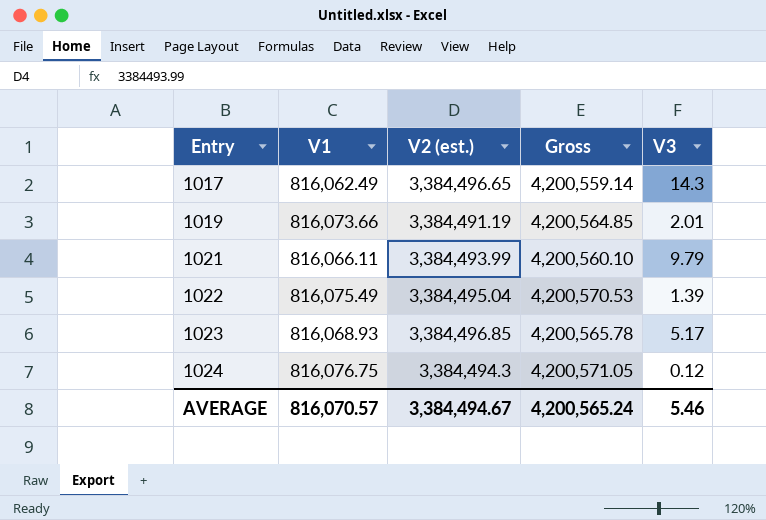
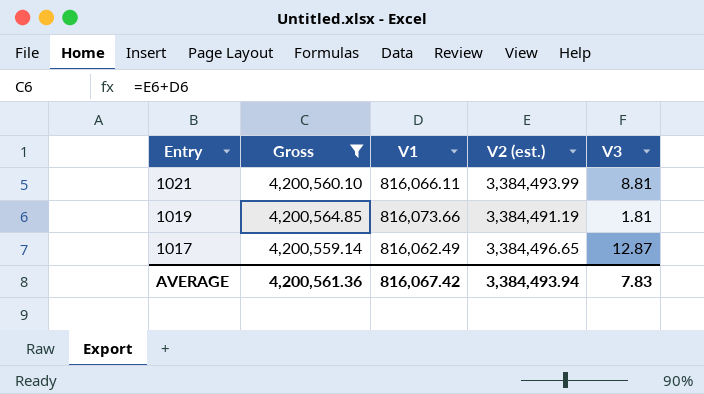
filter: none -> Gross <= 4,200,564.85
row order: Entry ascending -> Entry descending
column Gross | position: 4 -> 2
1021 | V3: 9.79 -> 8.81
1019 | V3: 2.01 -> 1.81
1017 | V3: 14.3 -> 12.87
AVERAGE | Gross: 4,200,565.24 -> 4,200,561.36
AVERAGE | V1: 816,070.57 -> 816,067.42
AVERAGE | V2 (est.): 3,384,494.67 -> 3,384,493.94
AVERAGE | V3: 5.46 -> 7.83

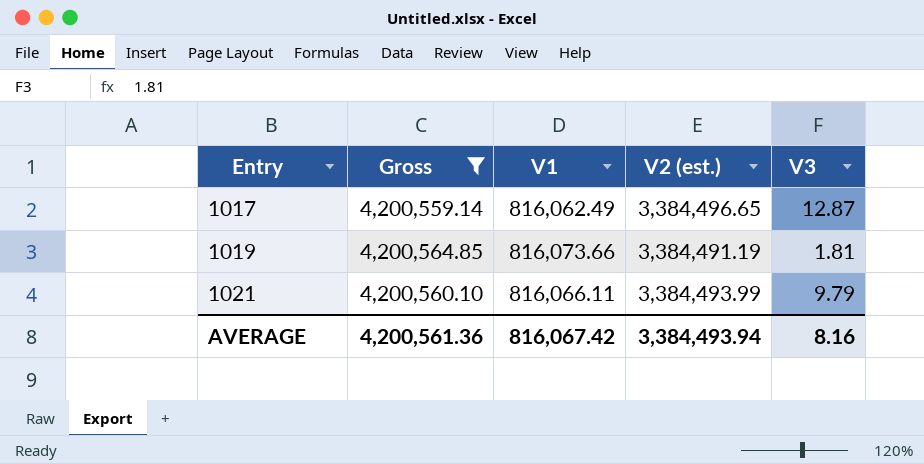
row order: Entry descending -> Entry ascending
1021 | V3: 8.81 -> 9.79
AVERAGE | V3: 7.83 -> 8.16

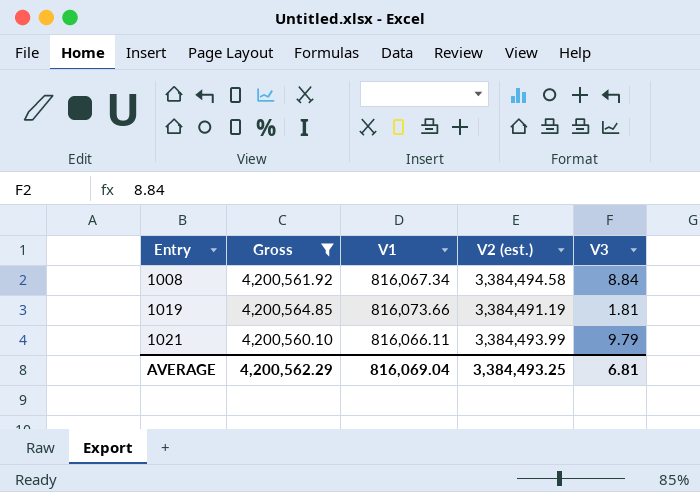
row 1017: 4,200,559.14 | 816,062.49 | 3,384,496.65 | 12.87 -> none
row 1008: none -> 4,200,561.92 | 816,067.34 | 3,384,494.58 | 8.84
AVERAGE | Gross: 4,200,561.36 -> 4,200,562.29
AVERAGE | V1: 816,067.42 -> 816,069.04
AVERAGE | V2 (est.): 3,384,493.94 -> 3,384,493.25
AVERAGE | V3: 8.16 -> 6.81

